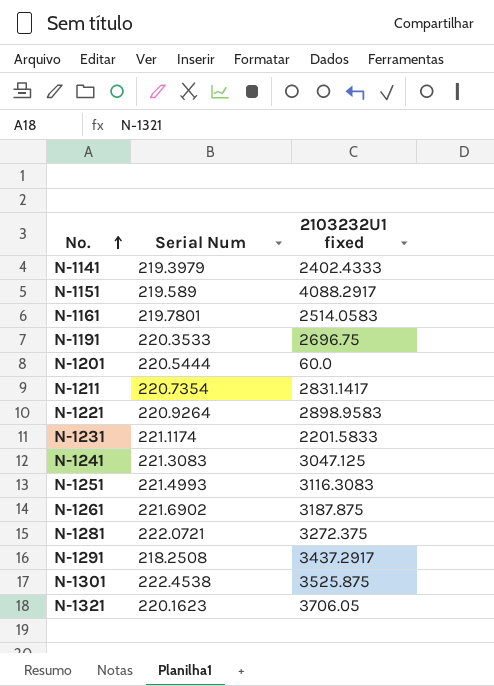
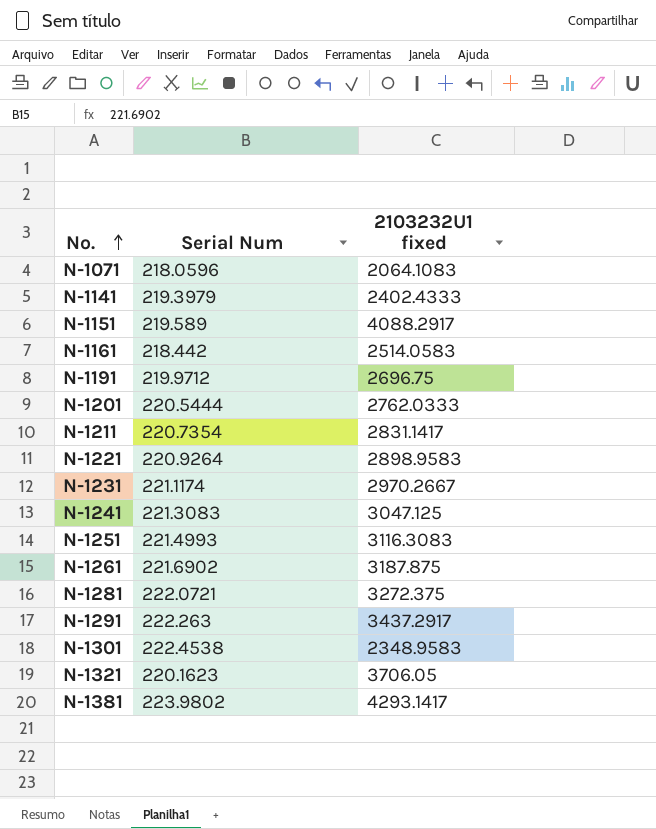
row N-1071: none -> 218.0596 | 2064.1083
N-1161 | Serial Num: 219.7801 -> 218.442
N-1191 | Serial Num: 220.3533 -> 219.9712
N-1201 | 2103232U1 fixed: 60.0 -> 2762.0333
N-1231 | 2103232U1 fixed: 2201.5833 -> 2970.2667
N-1291 | Serial Num: 218.2508 -> 222.263
N-1301 | 2103232U1 fixed: 3525.875 -> 2348.9583
row N-1381: none -> 223.9802 | 4293.1417

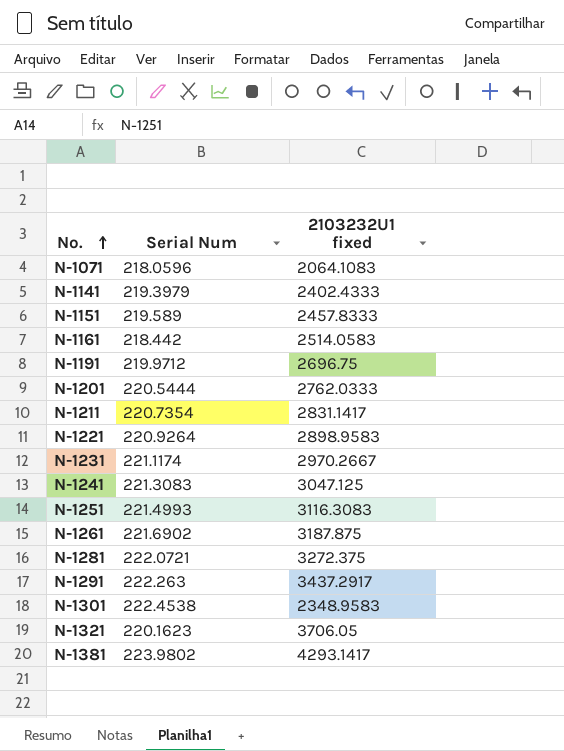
N-1151 | 2103232U1 fixed: 4088.2917 -> 2457.8333

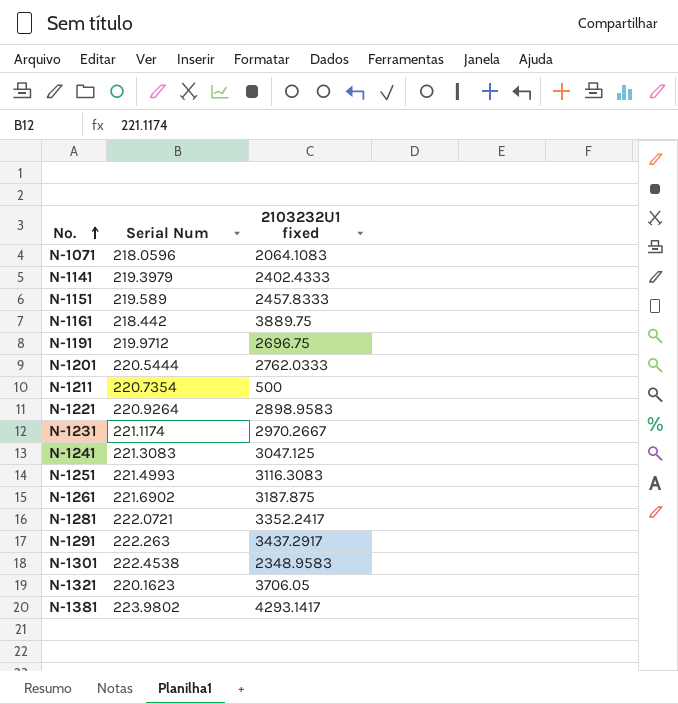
N-1161 | 2103232U1 fixed: 2514.0583 -> 3889.75
N-1211 | 2103232U1 fixed: 2831.1417 -> 500
N-1281 | 2103232U1 fixed: 3272.375 -> 3352.2417

